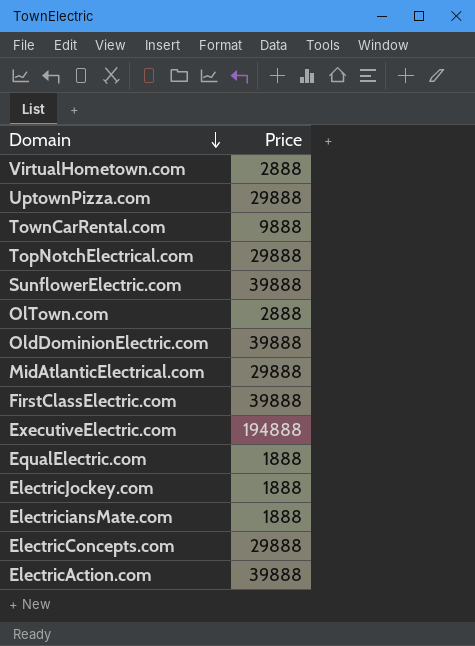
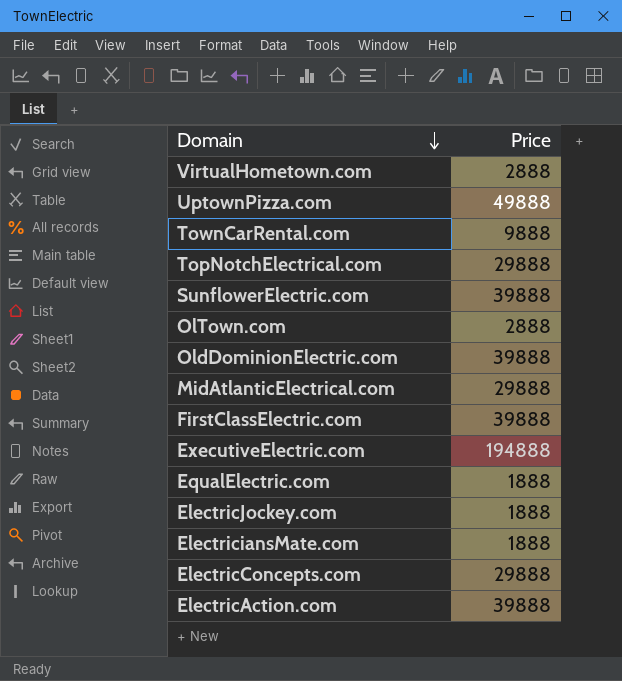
UptownPizza.com | Price: 29888 -> 49888

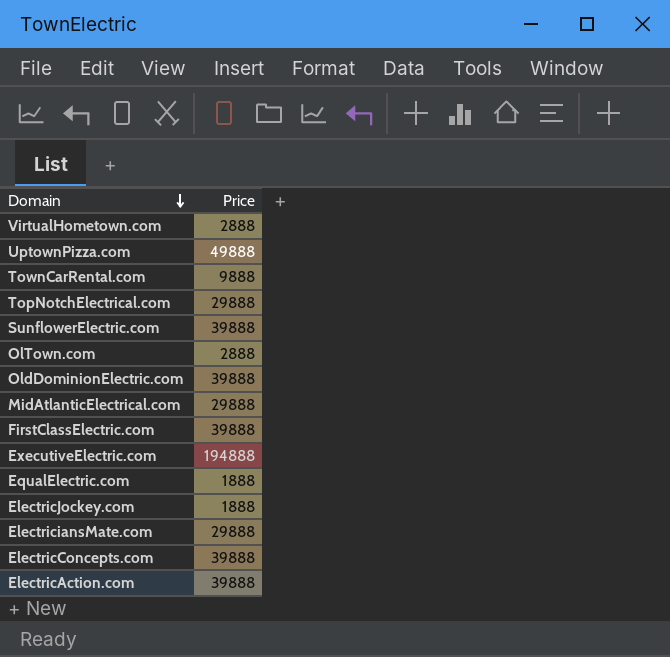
ElectriciansMate.com | Price: 1888 -> 29888
ElectricConcepts.com | Price: 29888 -> 39888

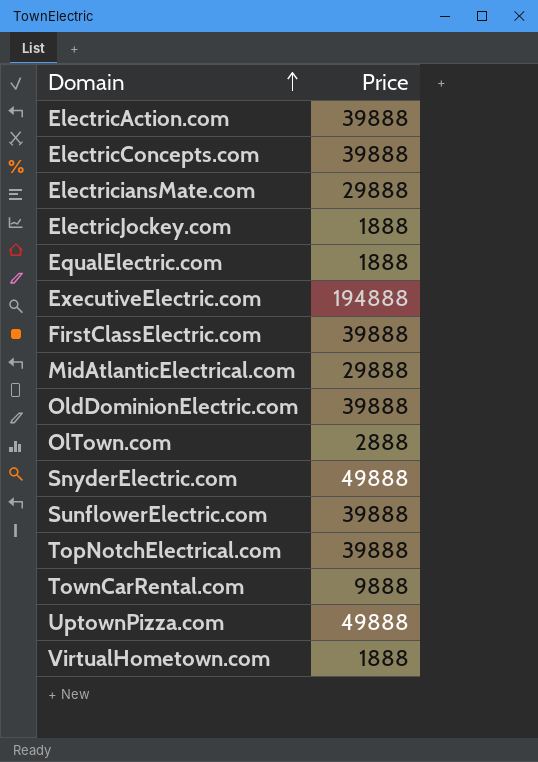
row order: Domain descending -> Domain ascending
row SnyderElectric.com: none -> 49888
TopNotchElectrical.com | Price: 29888 -> 39888
VirtualHometown.com | Price: 2888 -> 1888

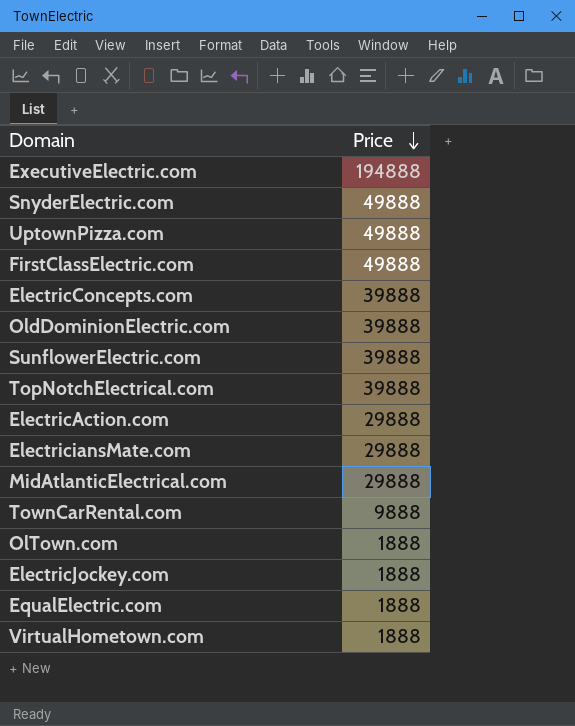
row order: Domain ascending -> Price descending
FirstClassElectric.com | Price: 39888 -> 49888
ElectricAction.com | Price: 39888 -> 29888
OlTown.com | Price: 2888 -> 1888

